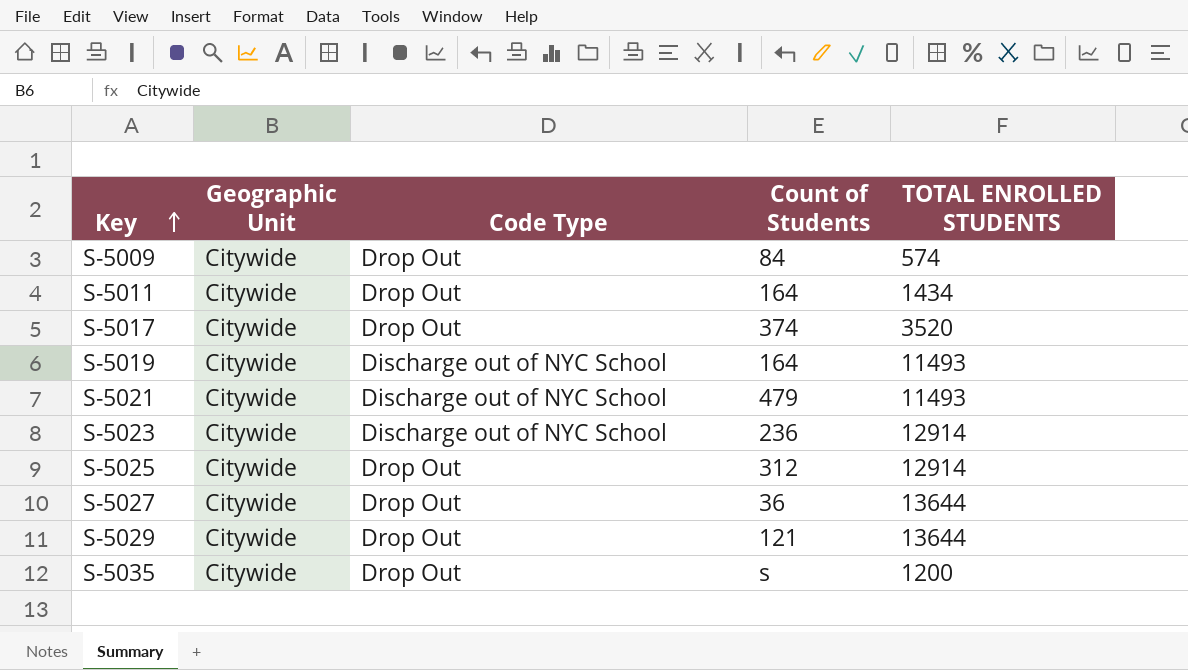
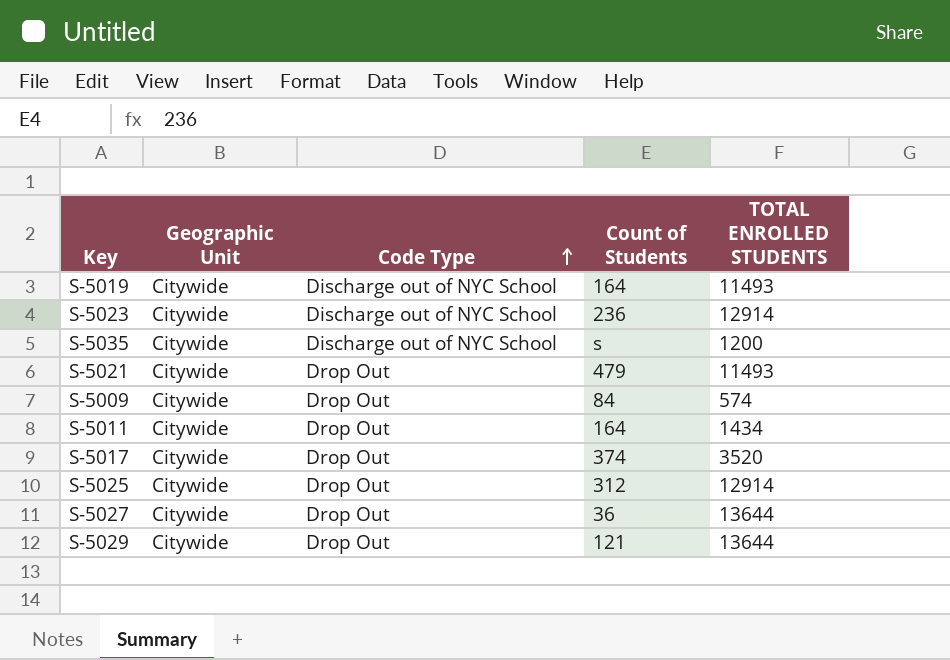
row order: Key ascending -> Code Type ascending
S-5035 | Code Type: Drop Out -> Discharge out of NYC School
S-5021 | Code Type: Discharge out of NYC School -> Drop Out

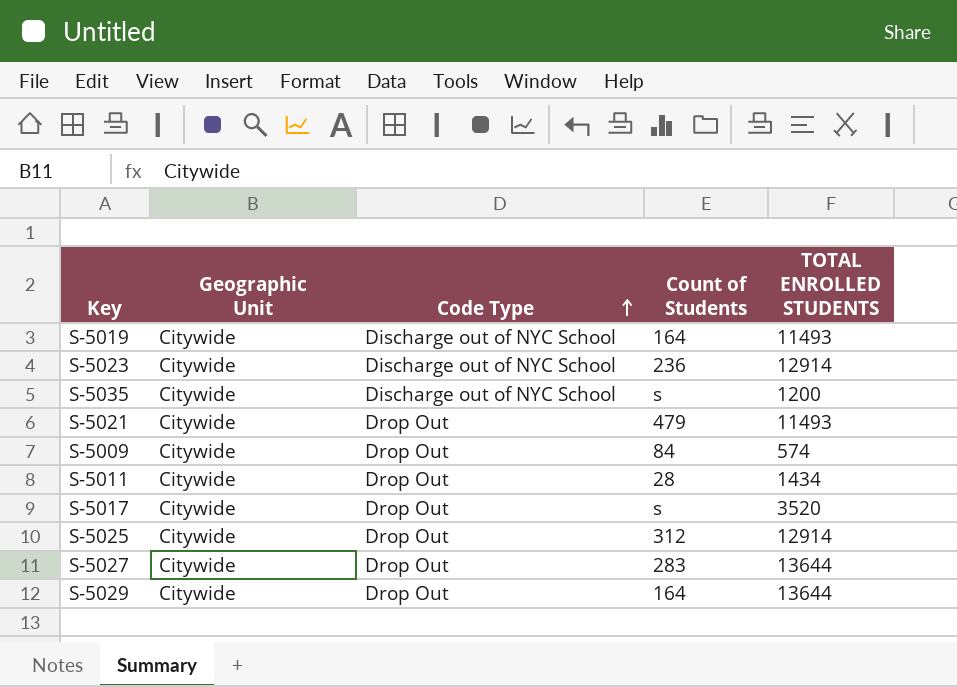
S-5011 | Count of Students: 164 -> 28
S-5017 | Count of Students: 374 -> s
S-5027 | Count of Students: 36 -> 283
S-5029 | Count of Students: 121 -> 164

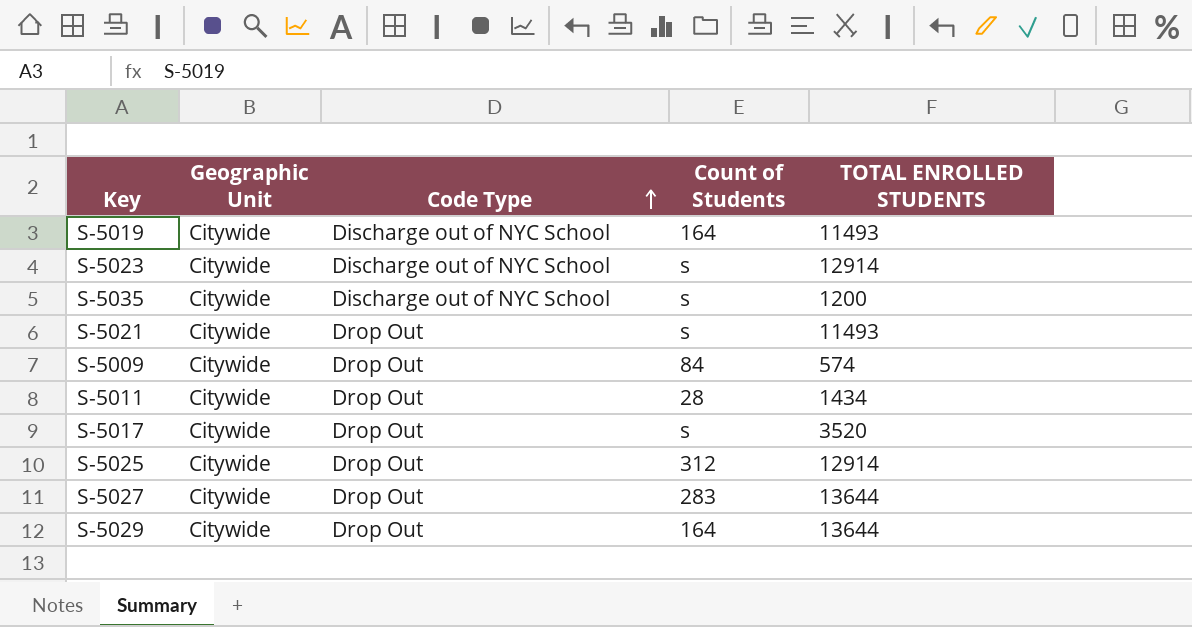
S-5023 | Count of Students: 236 -> s
S-5021 | Count of Students: 479 -> s

